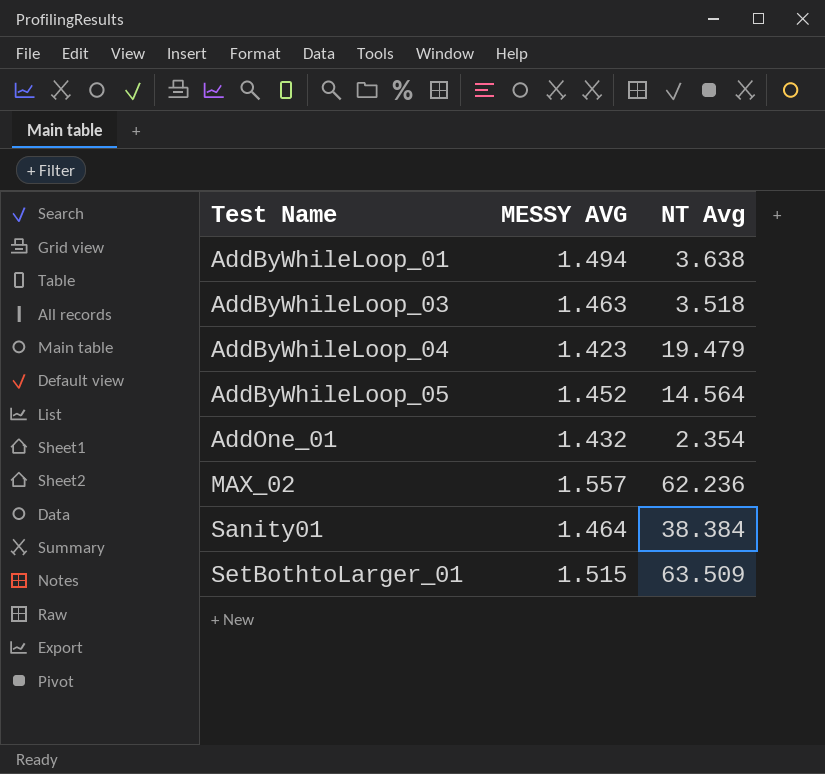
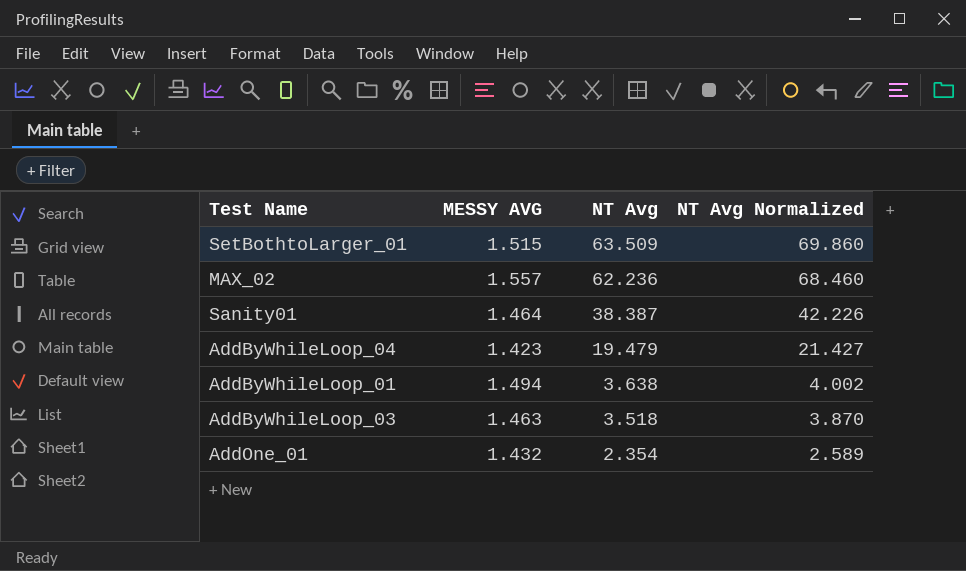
row order: Test Name ascending -> NT Avg descending
column NT Avg Normalized | formula: none -> [NT Avg] * 1.1
row AddByWhileLoop_05: 1.452 | 14.564 -> none
Sanity01 | NT Avg: 38.384 -> 38.387

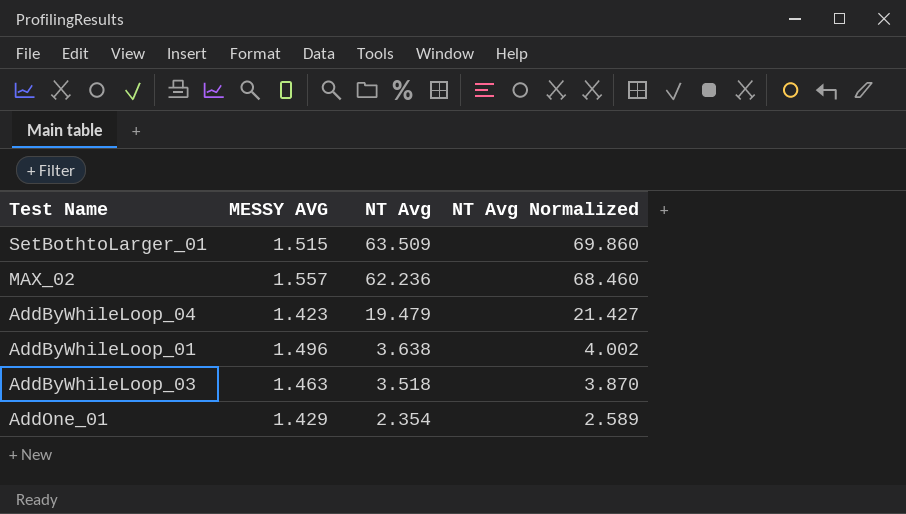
row Sanity01: 1.464 | 38.387 | 42.226 -> none
AddByWhileLoop_01 | MESSY AVG: 1.494 -> 1.496
AddOne_01 | MESSY AVG: 1.432 -> 1.429

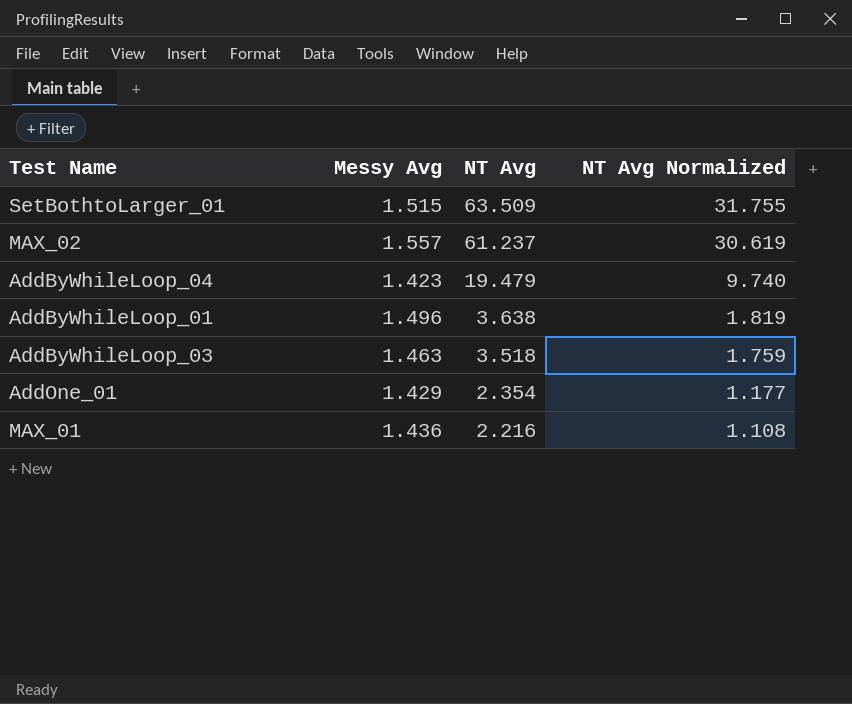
column name: MESSY AVG -> Messy Avg
column NT Avg Normalized | formula: [NT Avg] * 1.1 -> [NT Avg] * 0.5
MAX_02 | NT Avg: 62.236 -> 61.237
row MAX_01: none -> 1.436 | 2.216 | 1.108

